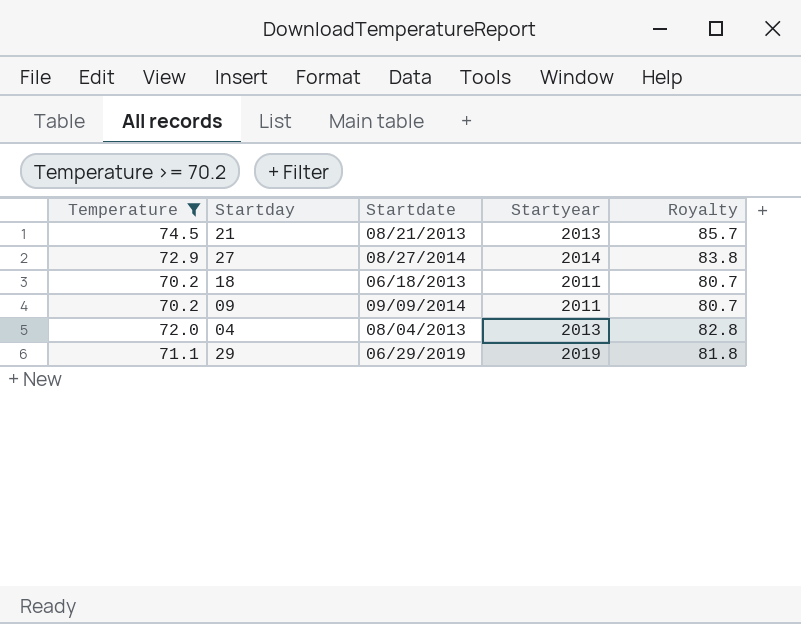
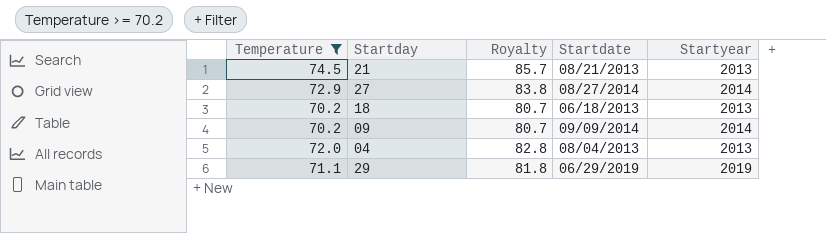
column Royalty | position: 5 -> 3
18 | Startyear: 2011 -> 2013
09 | Startyear: 2011 -> 2014

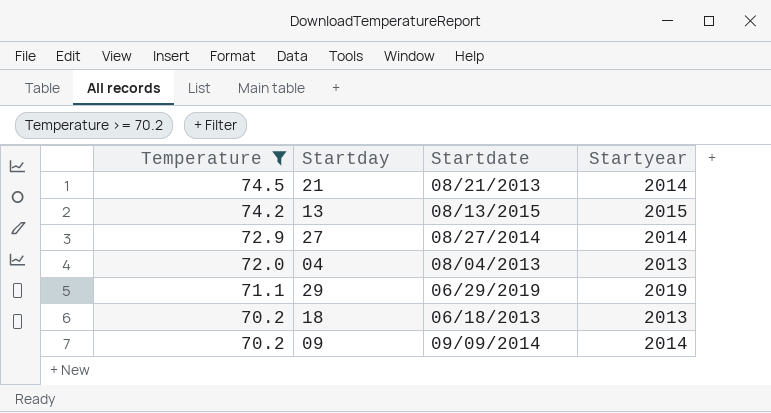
row order: none -> Temperature descending
column Royalty | formula: [Temperature] * 1.15 -> none
21 | Startyear: 2013 -> 2014
row 13: none -> 74.2 | 08/13/2015 | 2015

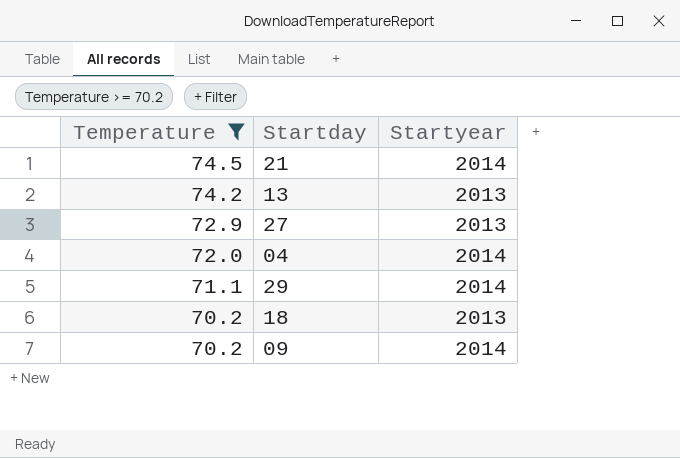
column Startdate | position: 3 -> none
13 | Startyear: 2015 -> 2013
27 | Startyear: 2014 -> 2013
04 | Startyear: 2013 -> 2014
29 | Startyear: 2019 -> 2014

